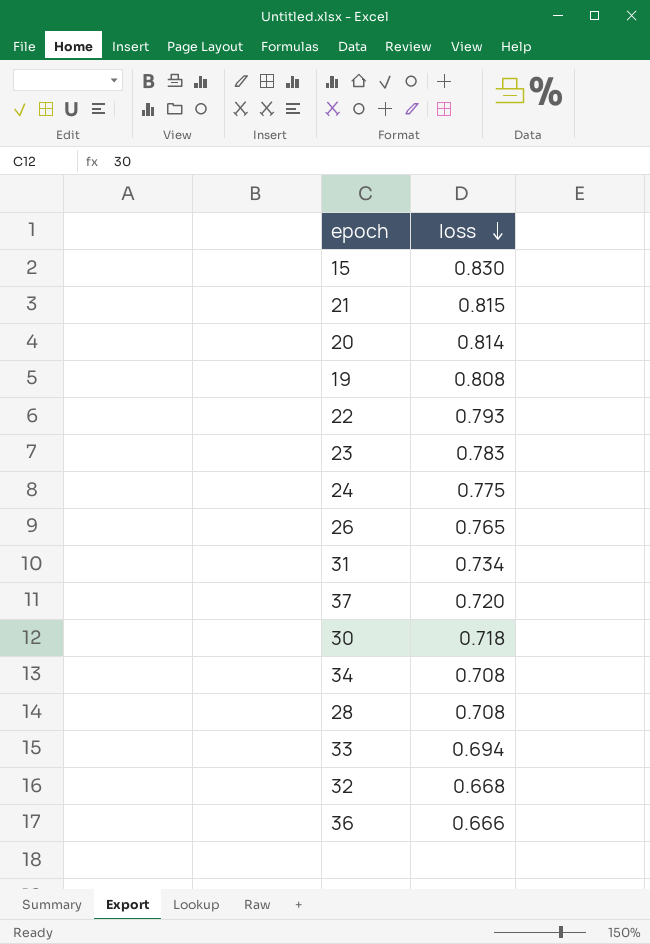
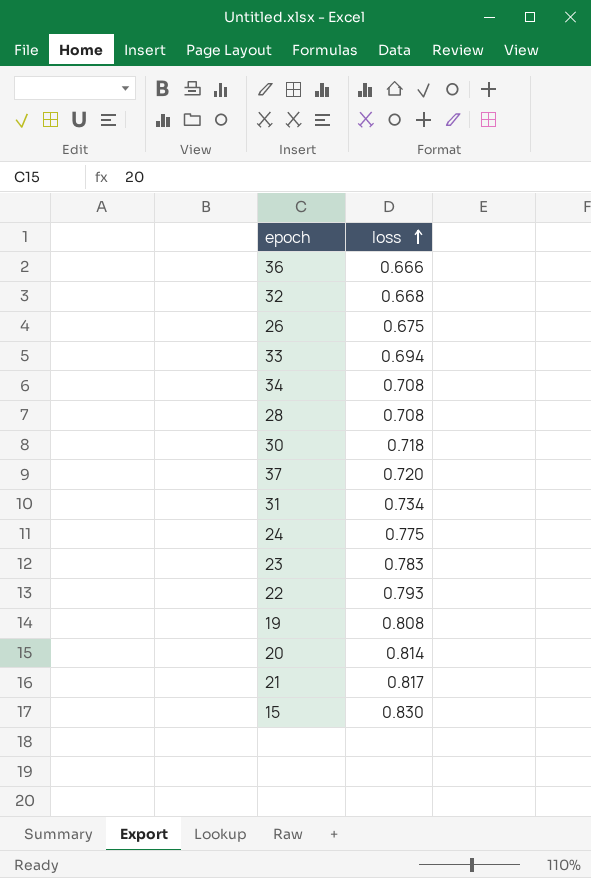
row order: loss descending -> loss ascending
26 | loss: 0.765 -> 0.675
21 | loss: 0.815 -> 0.817

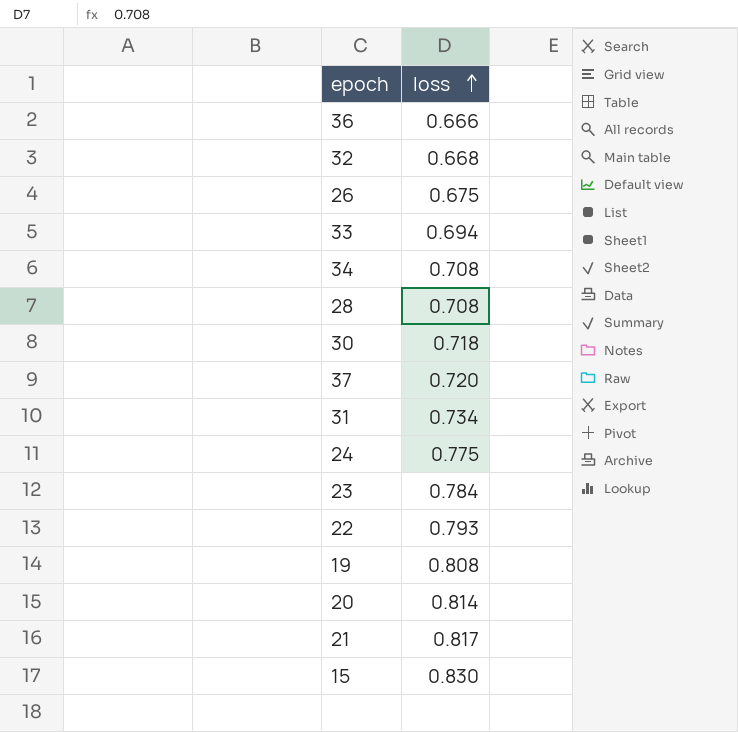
23 | loss: 0.783 -> 0.784

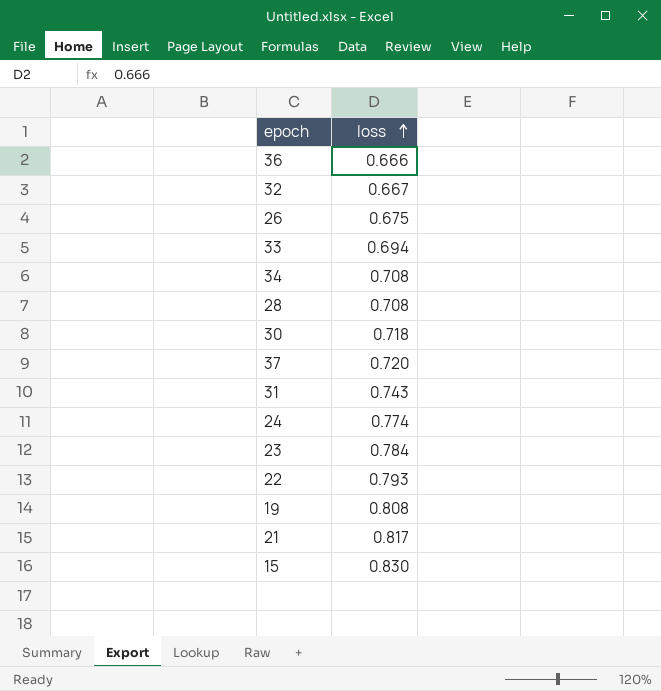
row 20: 0.814 -> none
32 | loss: 0.668 -> 0.667
31 | loss: 0.734 -> 0.743
24 | loss: 0.775 -> 0.774

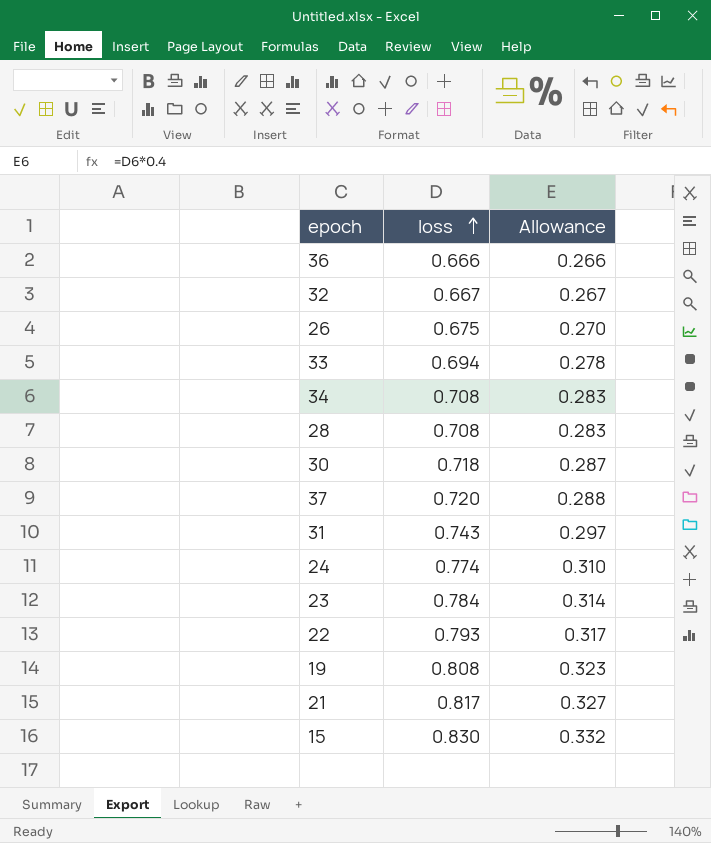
column Allowance | formula: none -> [loss] * 0.4

